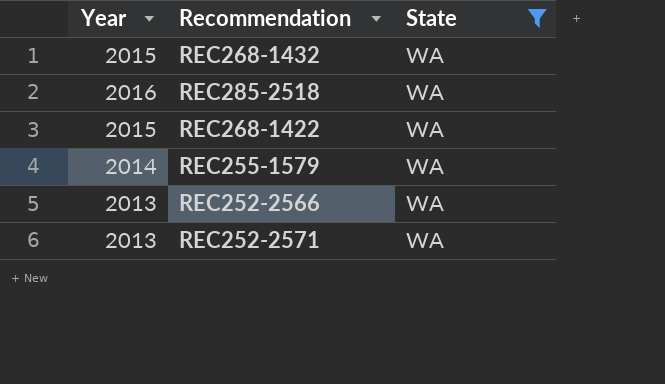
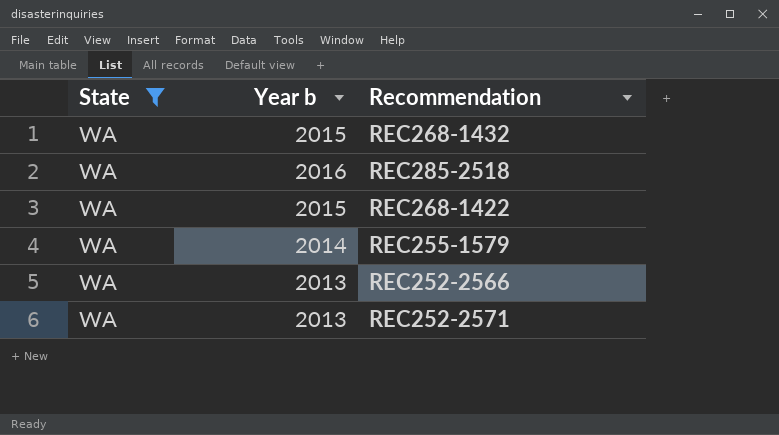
column State | position: 3 -> 1
column name: Year -> Year b

